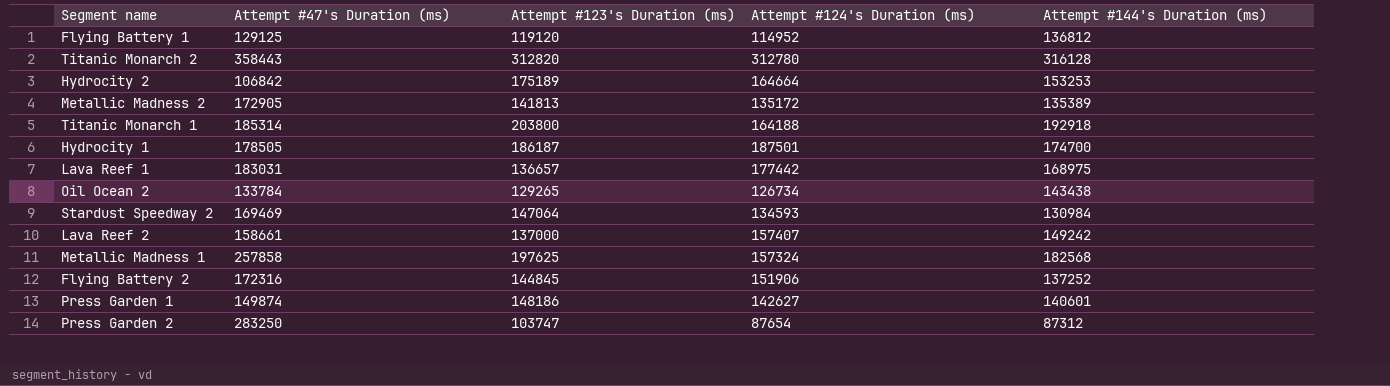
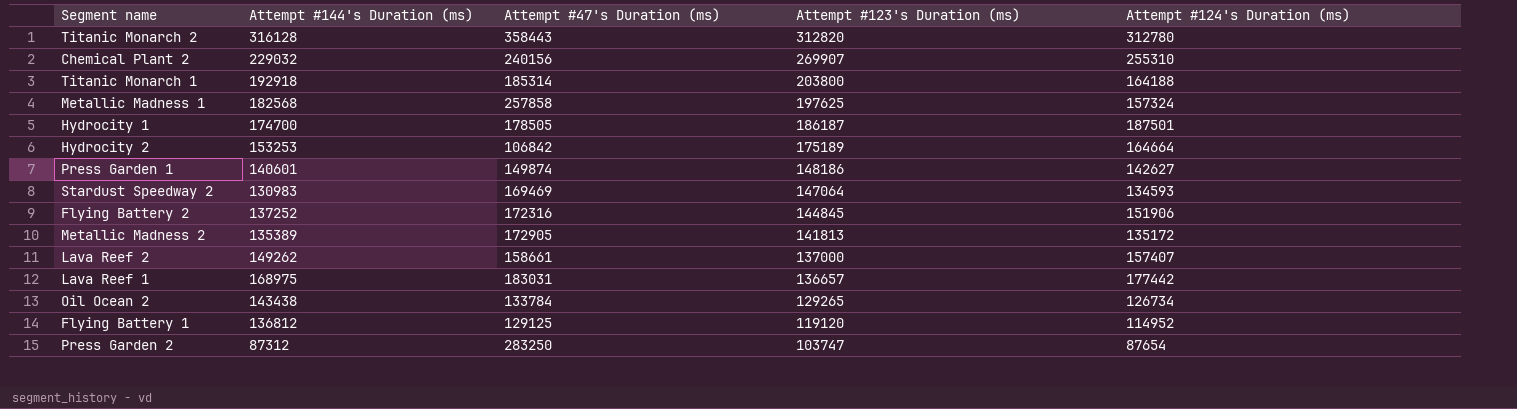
row order: none -> Attempt #123's Duration (ms) descending
column Attempt #144's Duration (ms) | position: 5 -> 2
row Chemical Plant 2: none -> 229032 | 240156 | 269907 | 255310
Stardust Speedway 2 | Attempt #144's Duration (ms): 130984 -> 130983
Lava Reef 2 | Attempt #144's Duration (ms): 149242 -> 149262

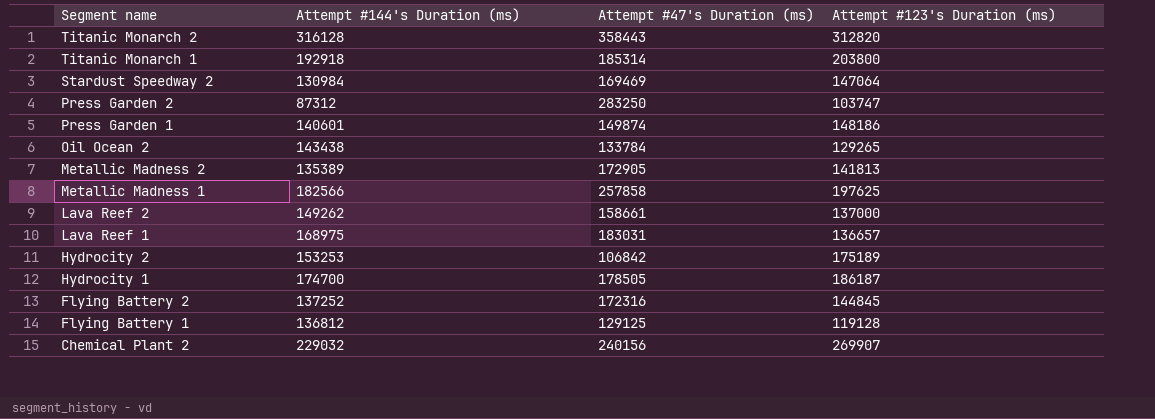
row order: Attempt #123's Duration (ms) descending -> Segment name descending
column Attempt #124's Duration (ms) | position: 5 -> none
Stardust Speedway 2 | Attempt #144's Duration (ms): 130983 -> 130984
Metallic Madness 1 | Attempt #144's Duration (ms): 182568 -> 182566
Flying Battery 1 | Attempt #123's Duration (ms): 119120 -> 119128

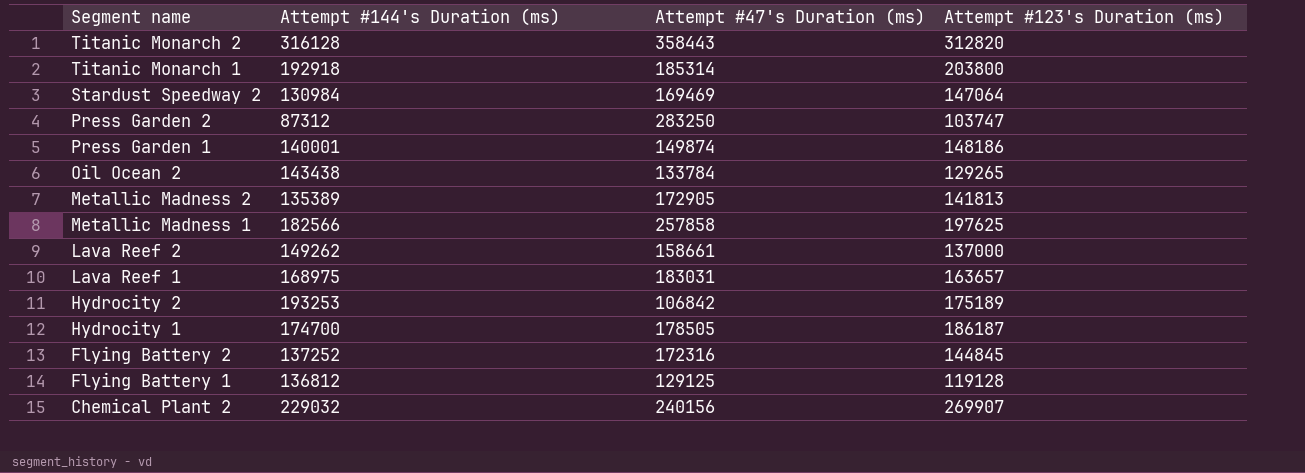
Press Garden 1 | Attempt #144's Duration (ms): 140601 -> 140001
Lava Reef 1 | Attempt #123's Duration (ms): 136657 -> 163657
Hydrocity 2 | Attempt #144's Duration (ms): 153253 -> 193253

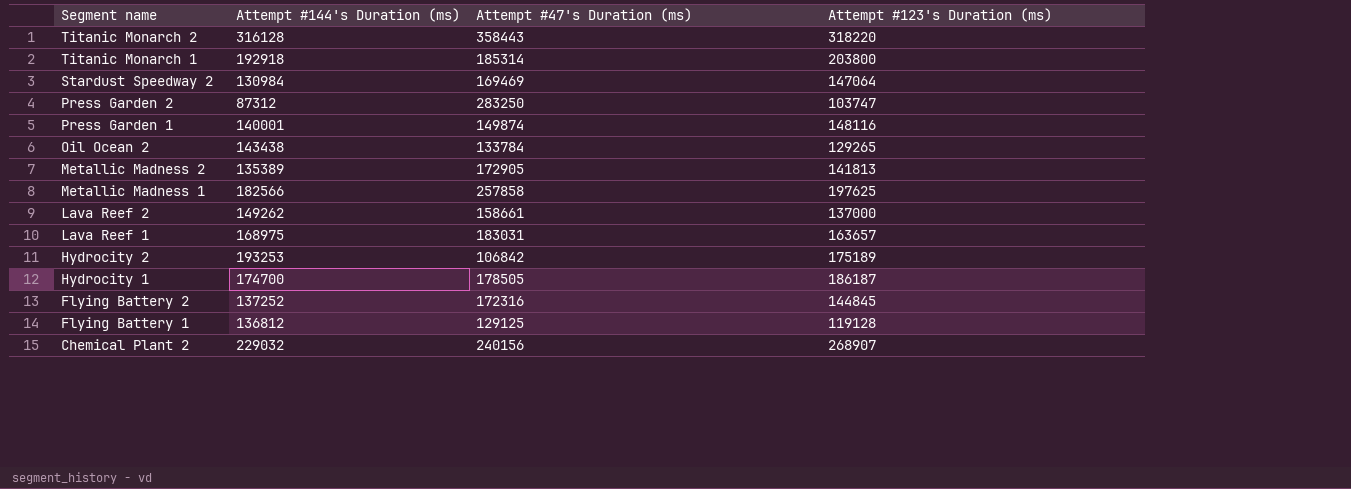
Titanic Monarch 2 | Attempt #123's Duration (ms): 312820 -> 318220
Press Garden 1 | Attempt #123's Duration (ms): 148186 -> 148116
Chemical Plant 2 | Attempt #123's Duration (ms): 269907 -> 268907

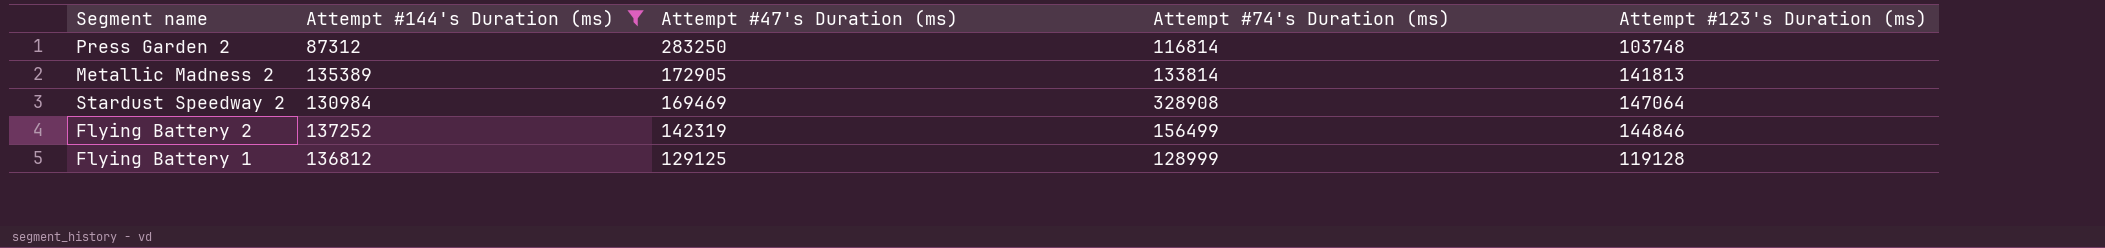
filter: none -> Attempt #144's Duration (ms) <= 137252
row order: Segment name descending -> Attempt #47's Duration (ms) descending
column Attempt #74's Duration (ms) | position: none -> 4
Press Garden 2 | Attempt #123's Duration (ms): 103747 -> 103748
Flying Battery 2 | Attempt #47's Duration (ms): 172316 -> 142319
Flying Battery 2 | Attempt #123's Duration (ms): 144845 -> 144846

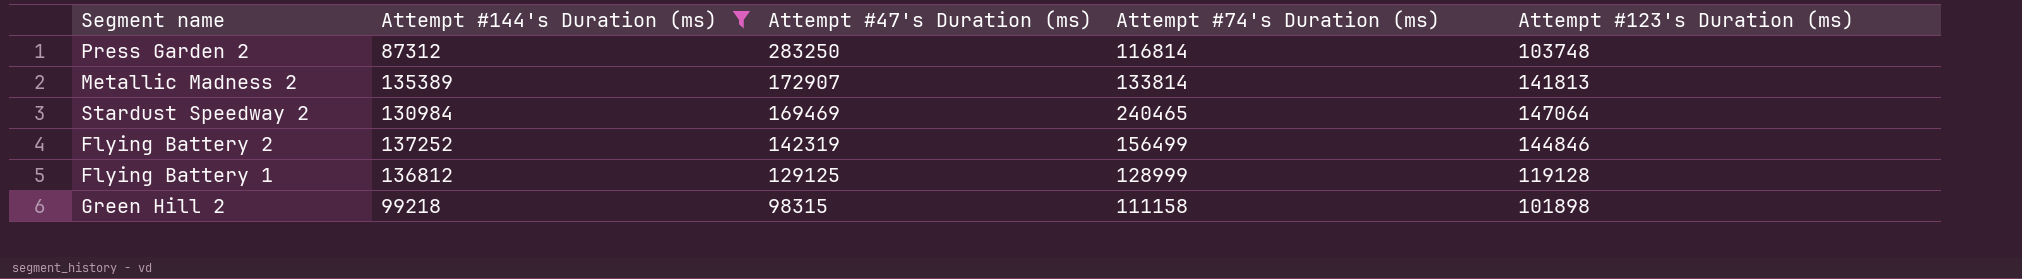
Metallic Madness 2 | Attempt #47's Duration (ms): 172905 -> 172907
Stardust Speedway 2 | Attempt #74's Duration (ms): 328908 -> 240465
row Green Hill 2: none -> 99218 | 98315 | 111158 | 101898

